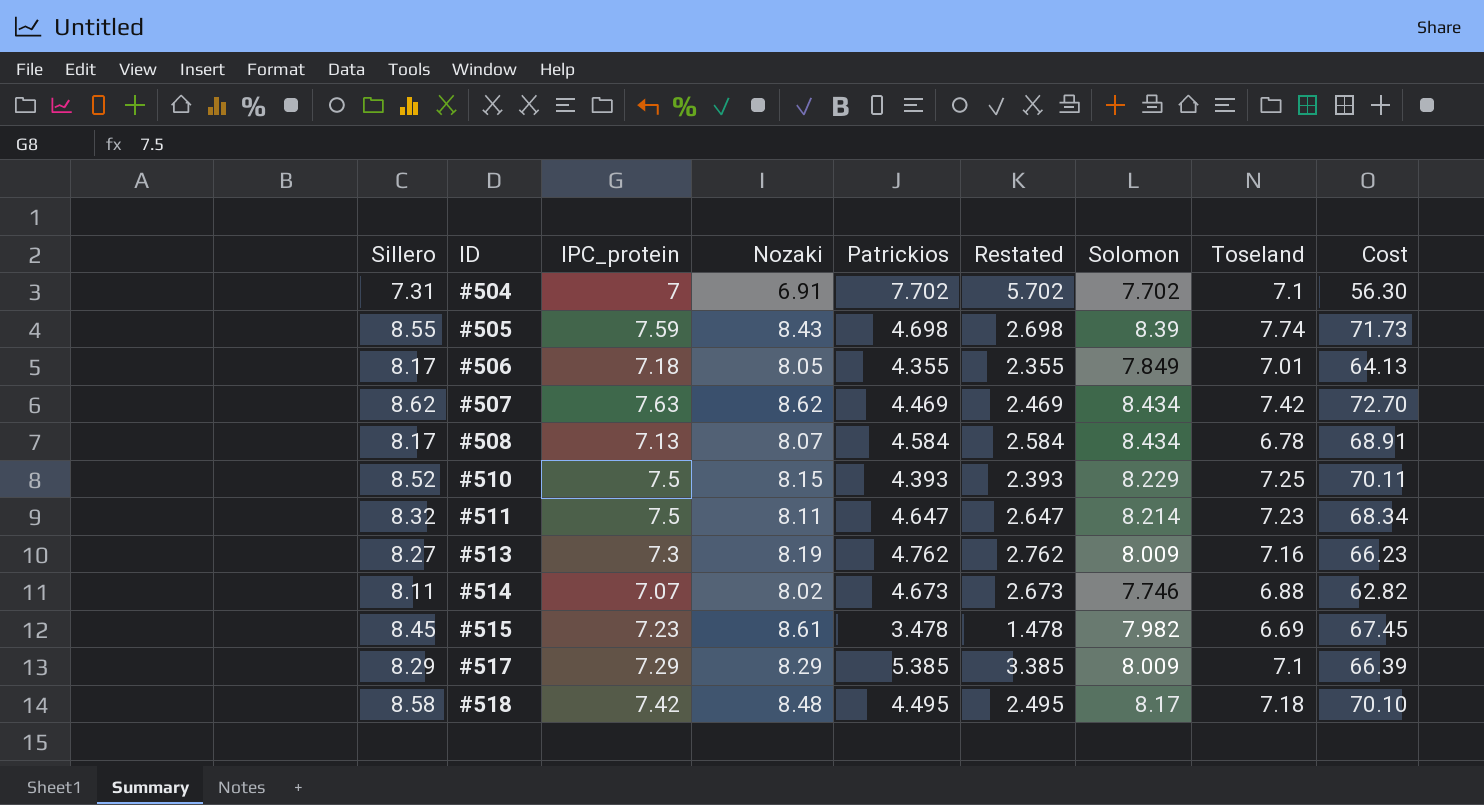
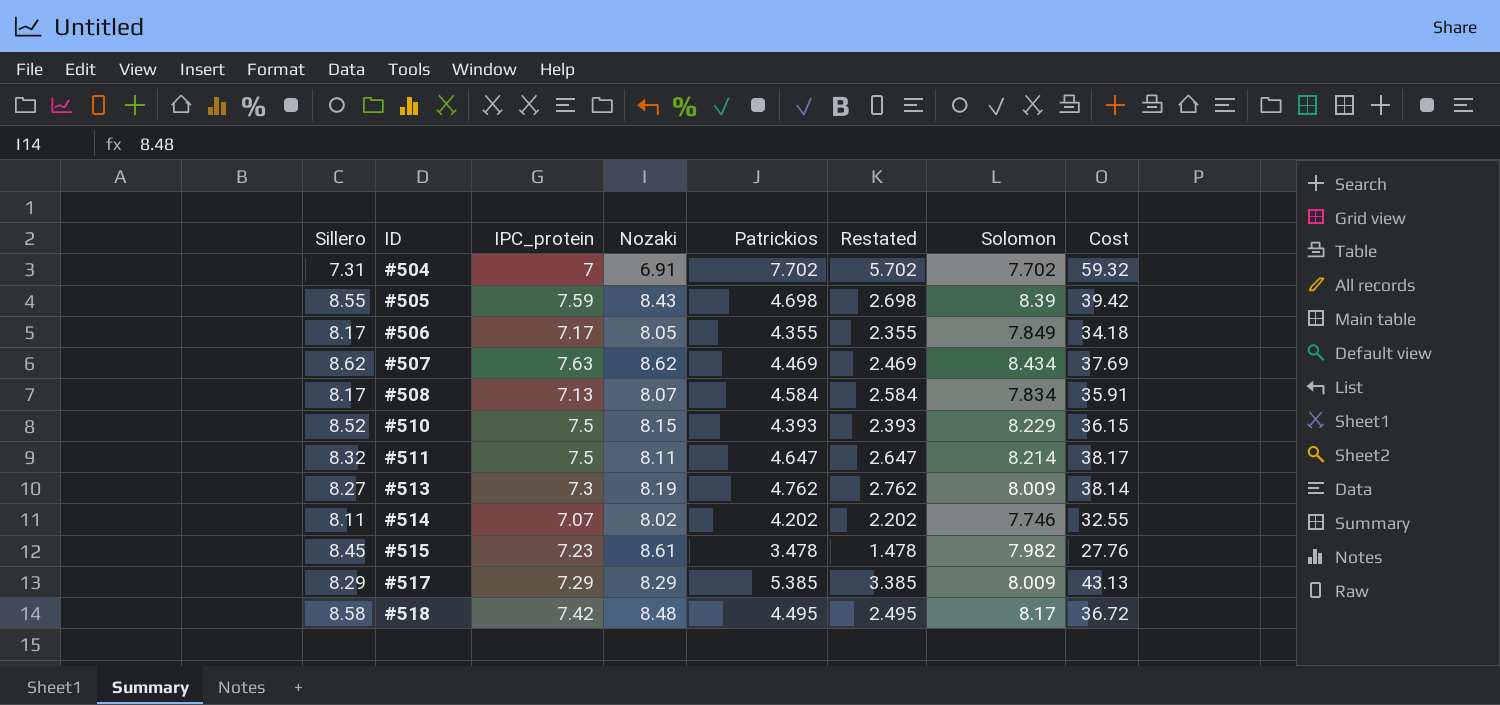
column Toseland | position: 8 -> none
column Cost | formula: [Sillero] * [Solomon] -> [Patrickios] * [Solomon]
#506 | IPC_protein: 7.18 -> 7.17
#508 | Solomon: 8.434 -> 7.834
#514 | Patrickios: 4.673 -> 4.202
#514 | Restated: 2.673 -> 2.202

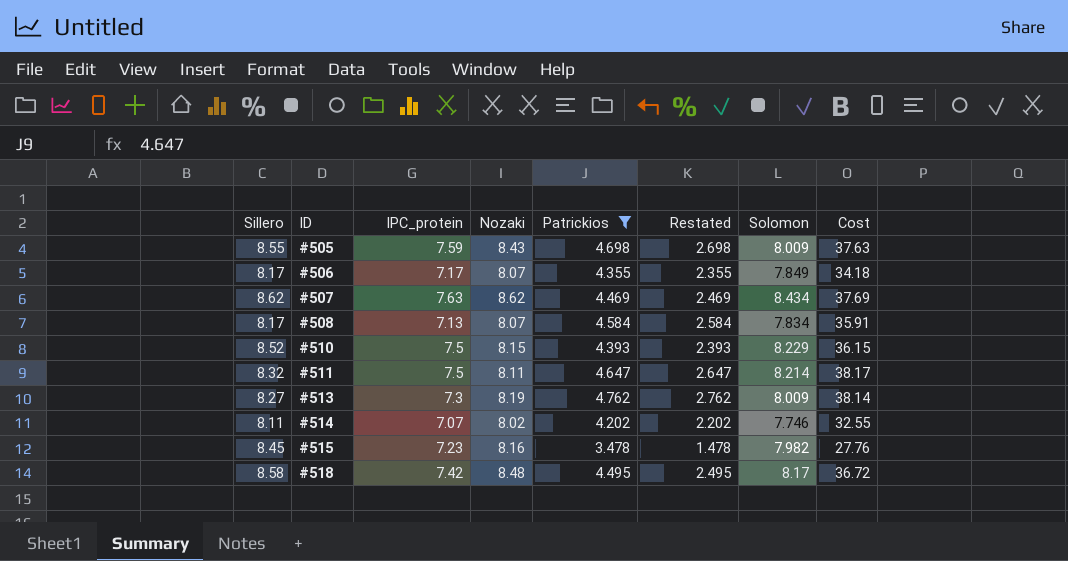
filter: none -> Patrickios <= 4.762
#505 | Solomon: 8.39 -> 8.009
#505 | Cost: 39.42 -> 37.63
#506 | Nozaki: 8.05 -> 8.07
#515 | Nozaki: 8.61 -> 8.16

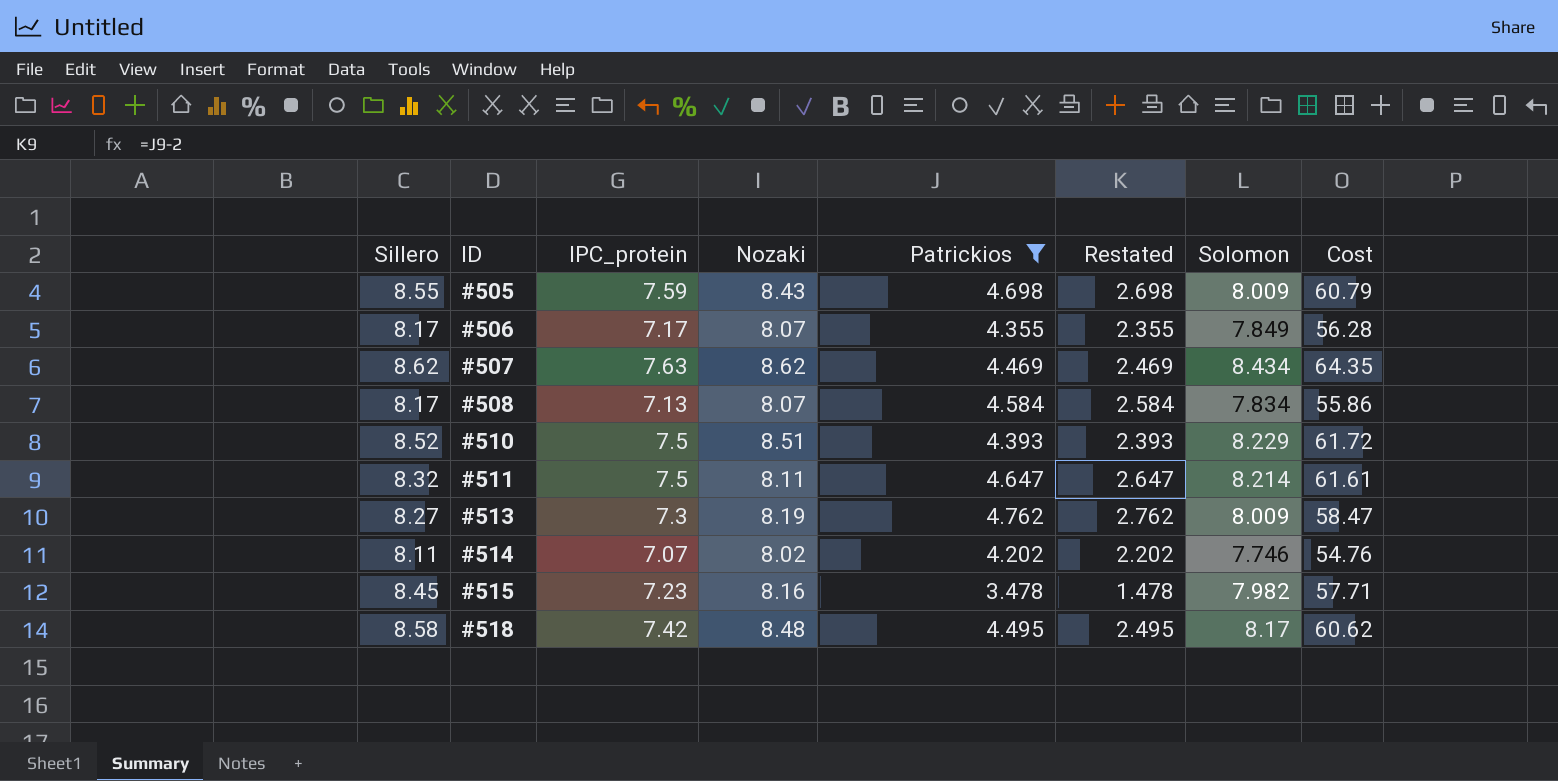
column Cost | formula: [Patrickios] * [Solomon] -> [IPC_protein] * [Solomon]
#510 | Nozaki: 8.15 -> 8.51

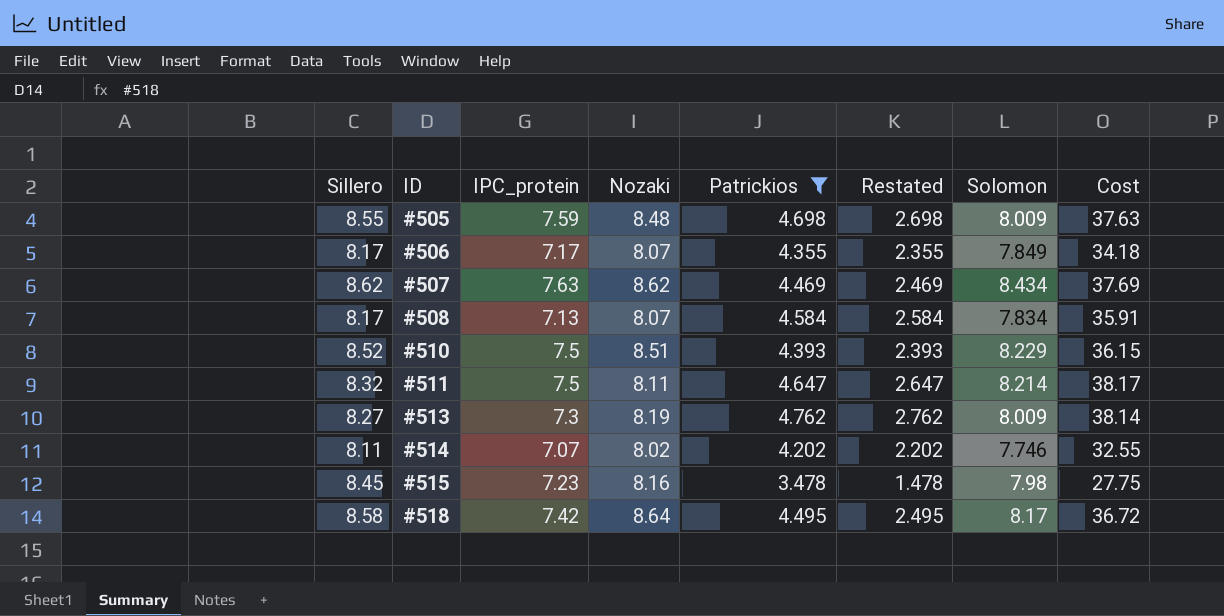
column Cost | formula: [IPC_protein] * [Solomon] -> [Patrickios] * [Solomon]
#505 | Nozaki: 8.43 -> 8.48
#515 | Solomon: 7.982 -> 7.98
#518 | Nozaki: 8.48 -> 8.64

